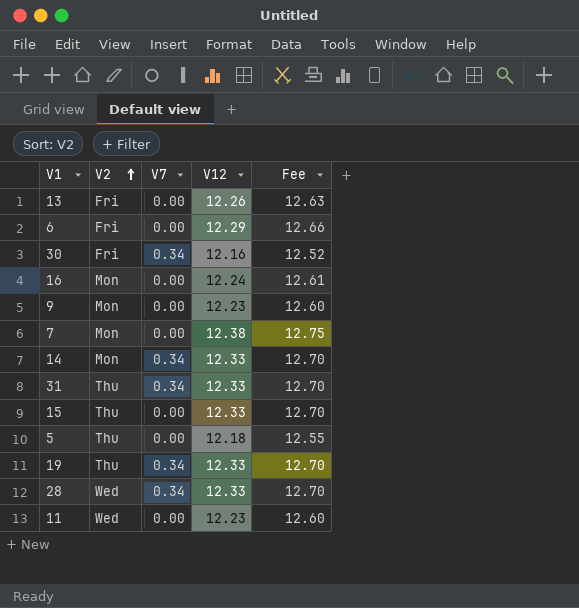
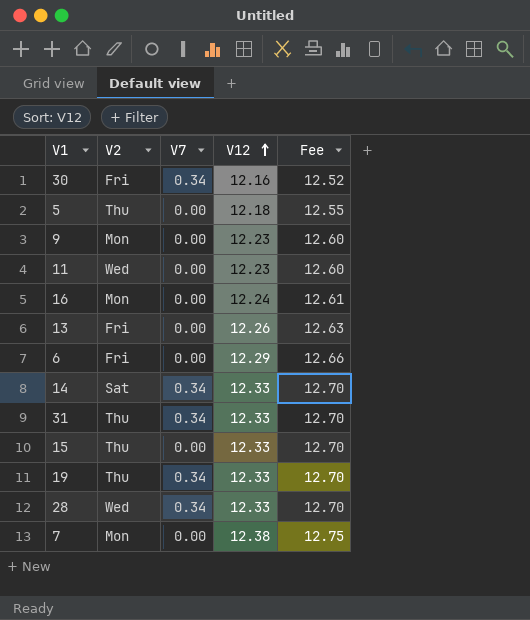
row order: V2 ascending -> V12 ascending
14 | V2: Mon -> Sat

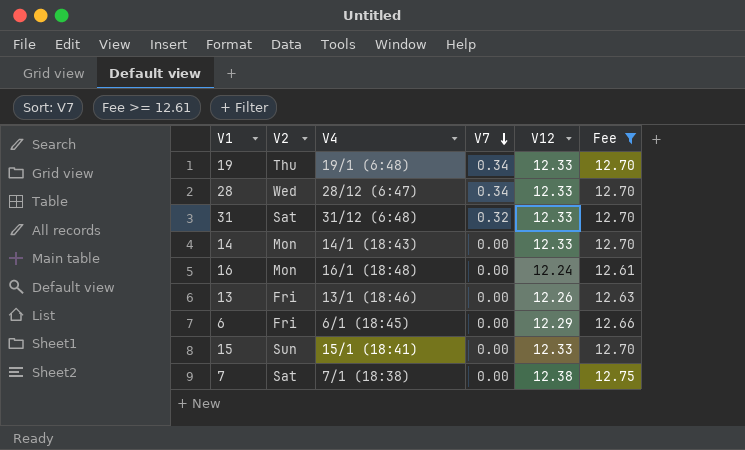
filter: none -> Fee >= 12.61
row order: V12 ascending -> V7 descending
column V4 | position: none -> 3
31 | V2: Thu -> Sat
31 | V7: 0.34 -> 0.32
14 | V2: Sat -> Mon
14 | V7: 0.34 -> 0.00
15 | V2: Thu -> Sun
7 | V2: Mon -> Sat

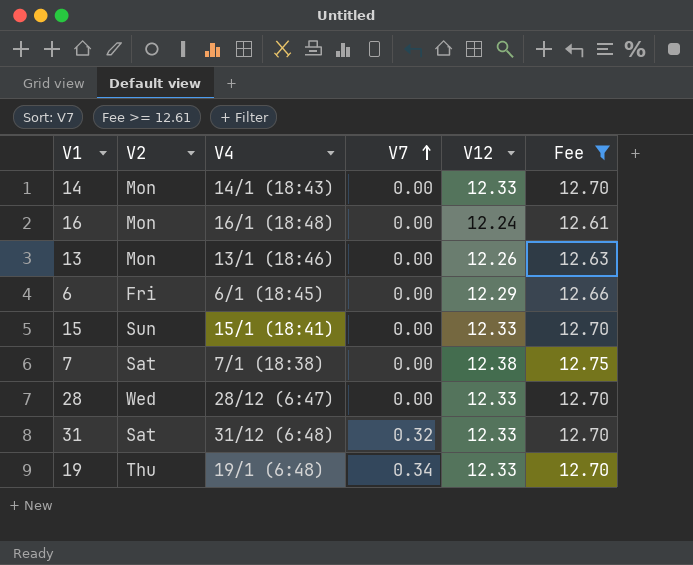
row order: V7 descending -> V7 ascending
13 | V2: Fri -> Mon
28 | V7: 0.34 -> 0.00

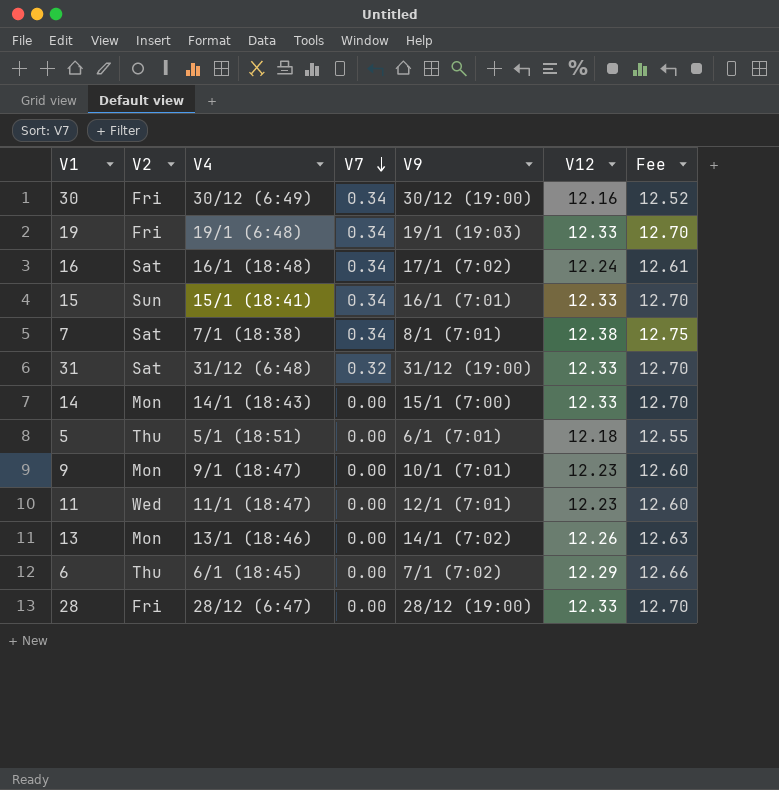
filter: Fee >= 12.61 -> none
row order: V7 ascending -> V7 descending
column V9 | position: none -> 5
19 | V2: Thu -> Fri
16 | V2: Mon -> Sat
16 | V7: 0.00 -> 0.34
15 | V7: 0.00 -> 0.34
7 | V7: 0.00 -> 0.34
6 | V2: Fri -> Thu
28 | V2: Wed -> Fri

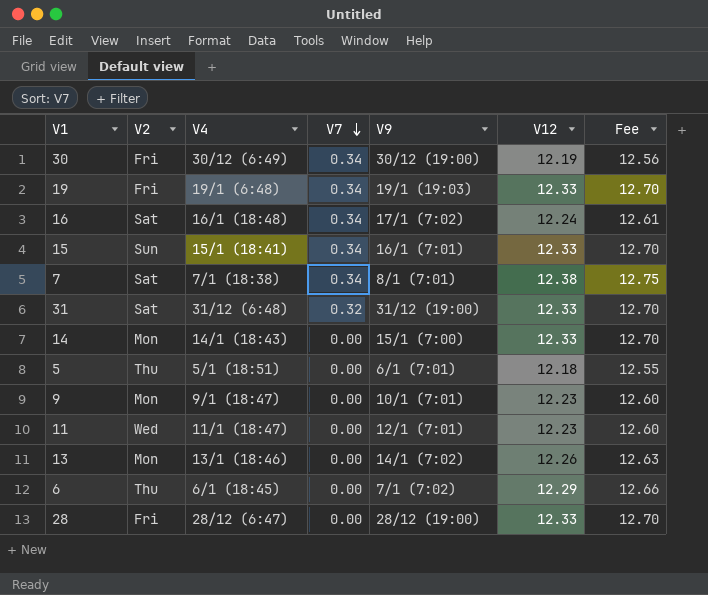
30 | V12: 12.16 -> 12.19
30 | Fee: 12.52 -> 12.56

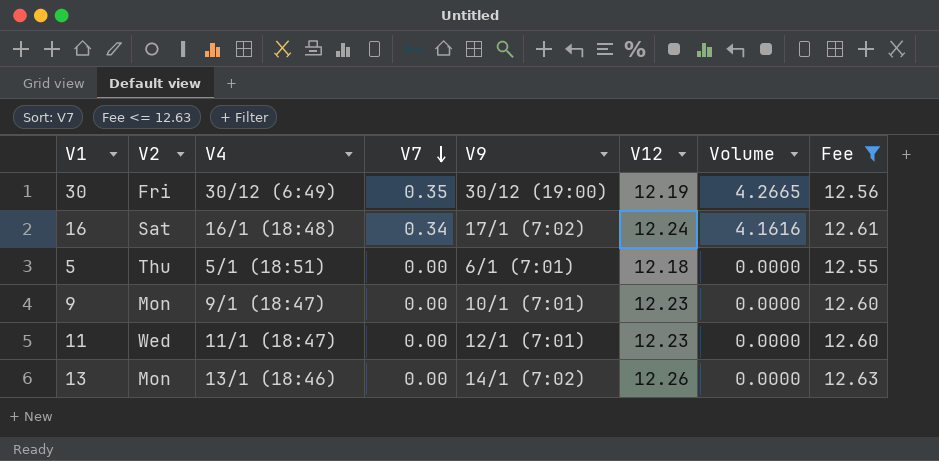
filter: none -> Fee <= 12.63
column Volume | formula: none -> [V7] * [V12]
30 | V7: 0.34 -> 0.35

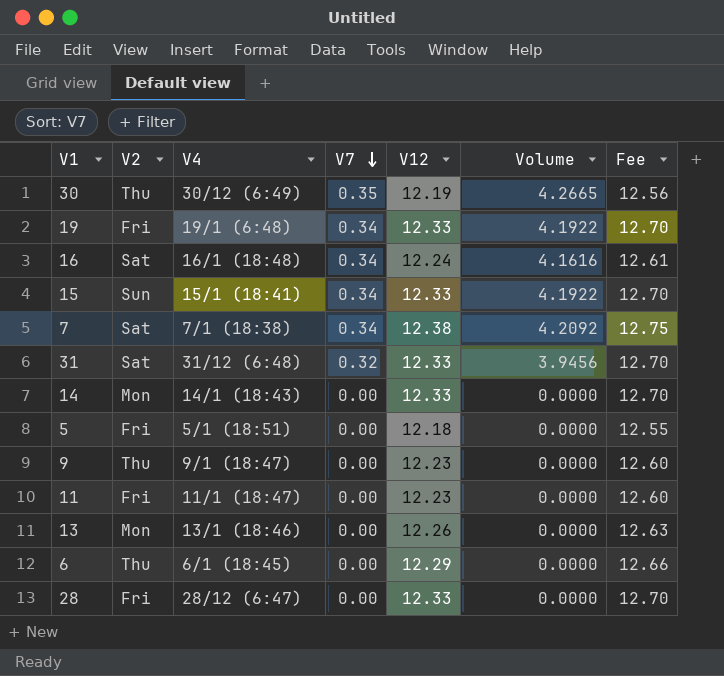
filter: Fee <= 12.63 -> none
column V9 | position: 5 -> none
30 | V2: Fri -> Thu
5 | V2: Thu -> Fri
9 | V2: Mon -> Thu
11 | V2: Wed -> Fri

